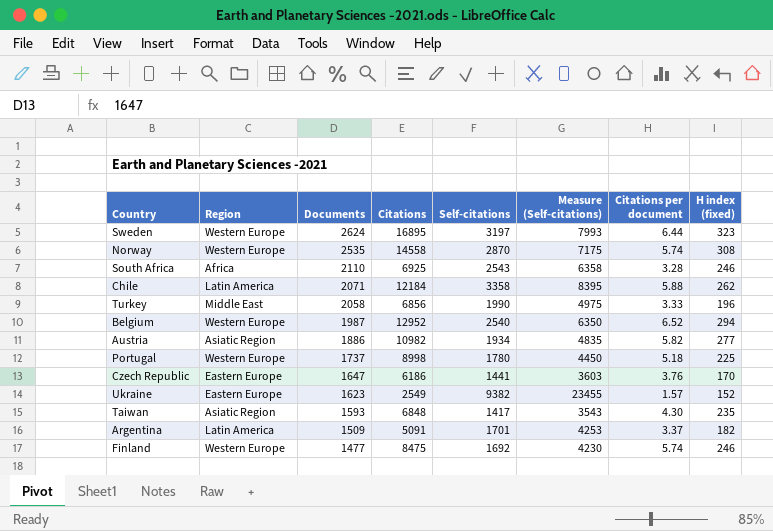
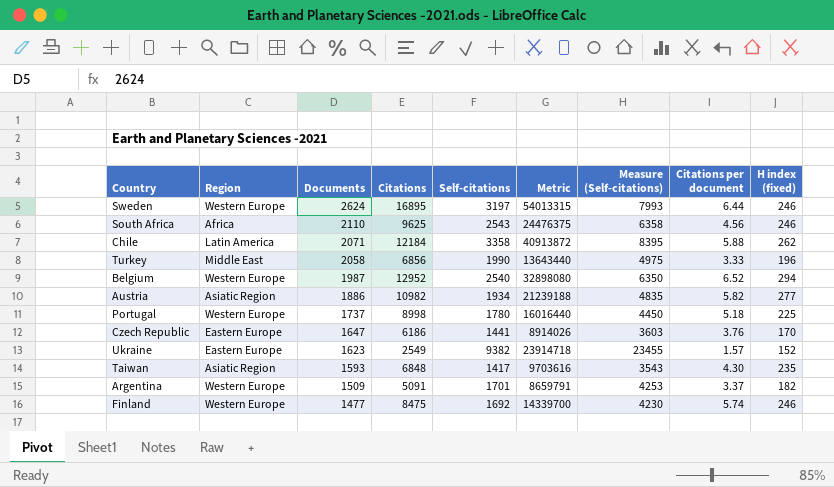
column Metric | formula: none -> [Citations] * [Self-citations]
row Norway: Western Europe | 2535 | 14558 | 2870 | 7175 | 5.74 | 308 -> none
Sweden | H index (fixed): 323 -> 246
South Africa | Citations: 6925 -> 9625
South Africa | Citations per document: 3.28 -> 4.56
Argentina | Region: Latin America -> Western Europe

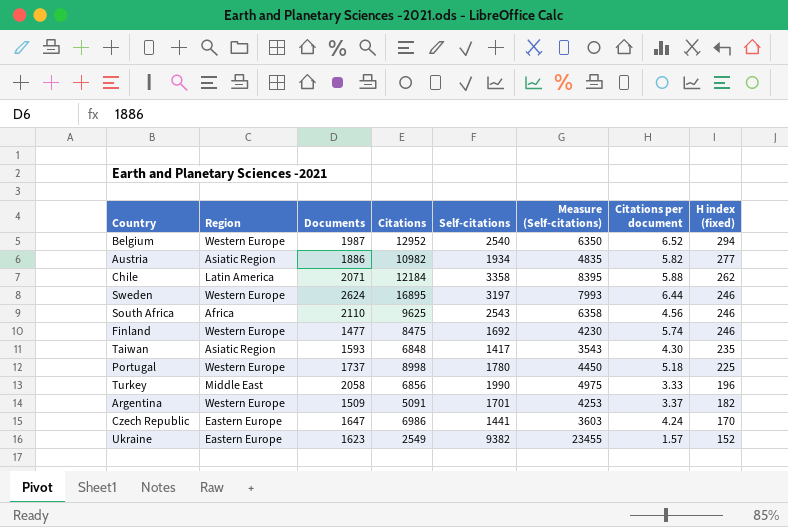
row order: Documents descending -> H index (fixed) descending
column Metric | formula: [Citations] * [Self-citations] -> none
Czech Republic | Citations: 6186 -> 6986
Czech Republic | Citations per document: 3.76 -> 4.24

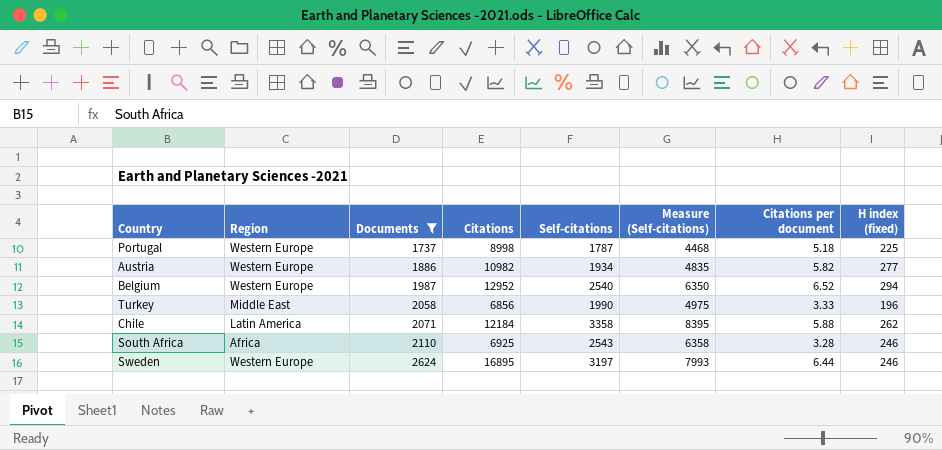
filter: none -> Documents >= 1737
row order: H index (fixed) descending -> Documents ascending
Portugal | Self-citations: 1780 -> 1787
Portugal | Measure (Self-citations): 4450 -> 4468
Austria | Region: Asiatic Region -> Western Europe
South Africa | Citations: 9625 -> 6925
South Africa | Citations per document: 4.56 -> 3.28

